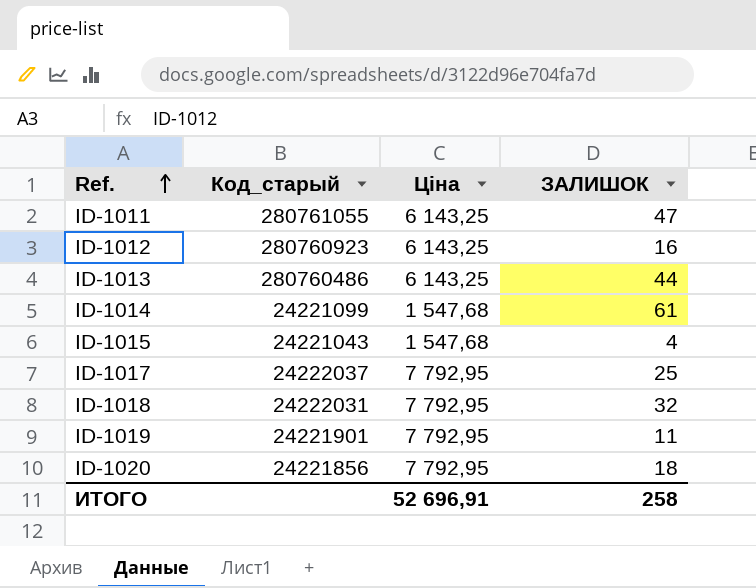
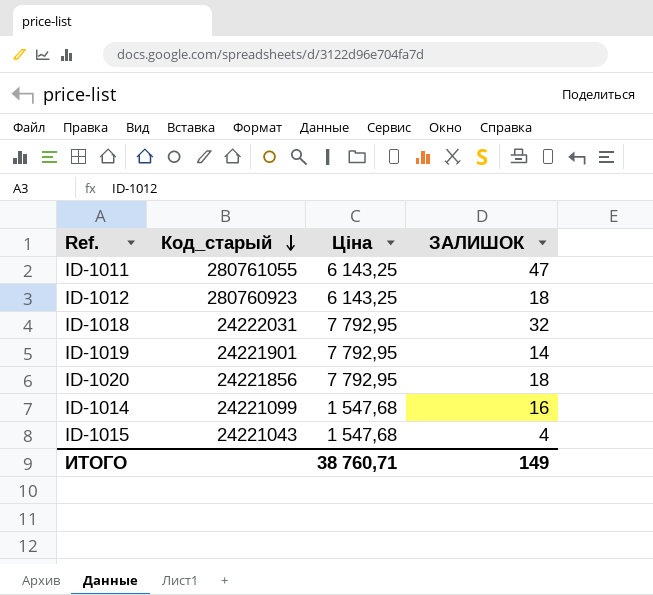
row order: Ref. ascending -> Код_старый descending
row ID-1013: 280760486 | 6 143,25 | 44 -> none
row ID-1017: 24222037 | 7 792,95 | 25 -> none
ID-1012 | ЗАЛИШОК: 16 -> 18
ID-1019 | ЗАЛИШОК: 11 -> 14
ID-1014 | ЗАЛИШОК: 61 -> 16
ИТОГО | Ціна: 52 696,91 -> 38 760,71
ИТОГО | ЗАЛИШОК: 258 -> 149

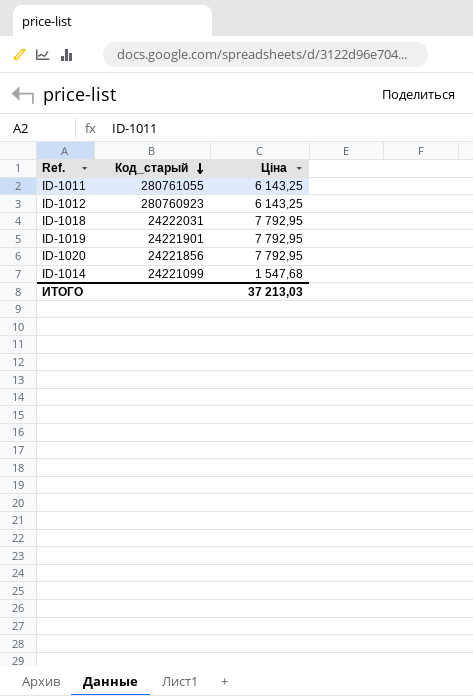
column ЗАЛИШОК | position: 4 -> none
row ID-1015: 24221043 | 1 547,68 | 4 -> none
ИТОГО | Ціна: 38 760,71 -> 37 213,03

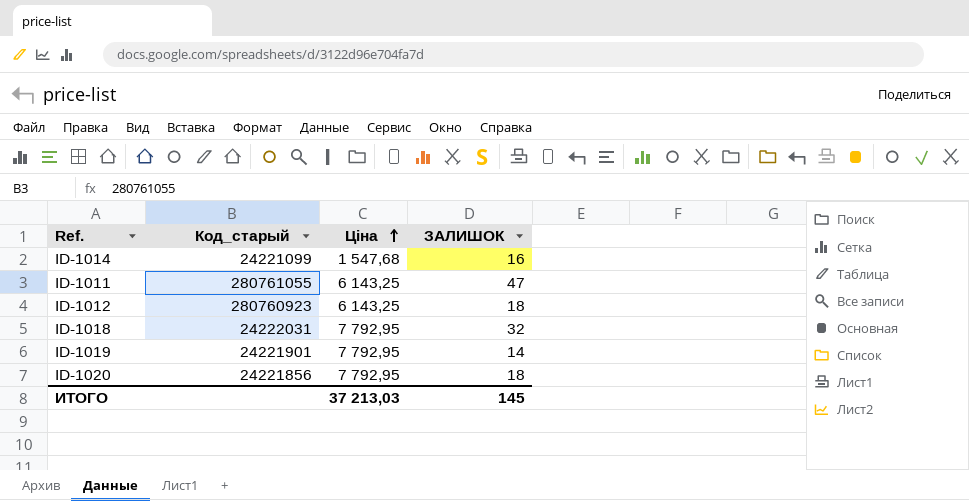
row order: Код_старый descending -> Ціна ascending
column ЗАЛИШОК | position: none -> 4

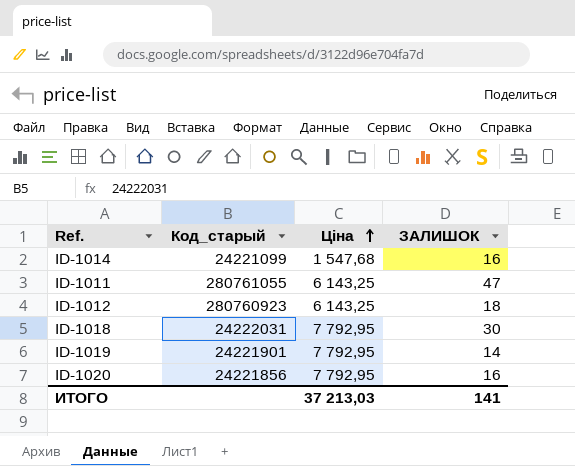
ID-1018 | ЗАЛИШОК: 32 -> 30
ID-1020 | ЗАЛИШОК: 18 -> 16
ИТОГО | ЗАЛИШОК: 145 -> 141

